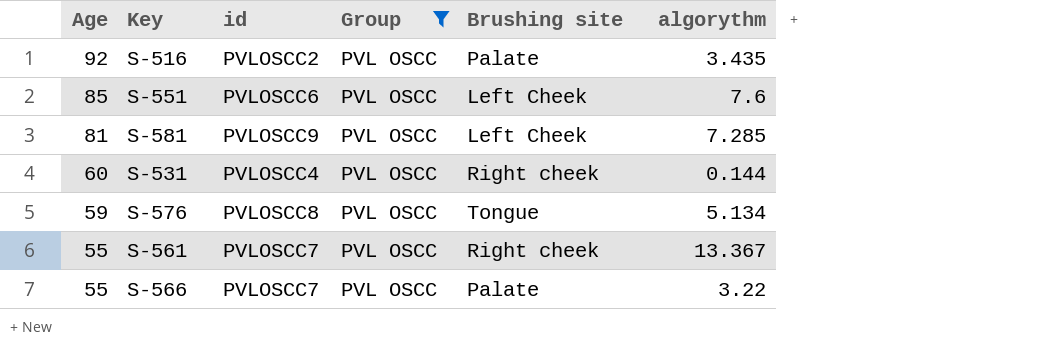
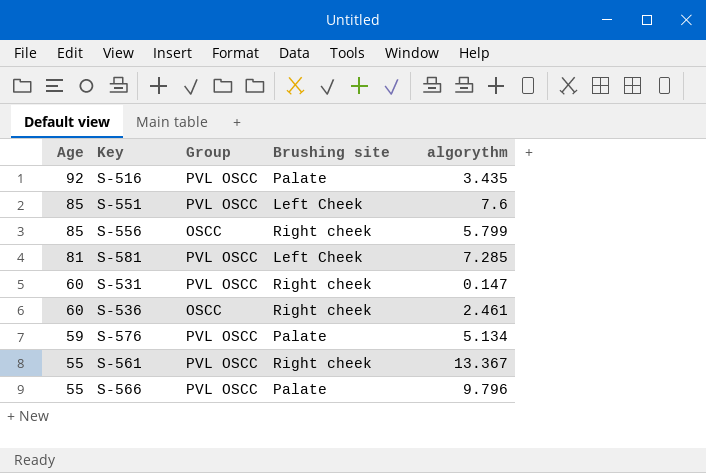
filter: Group = PVL OSCC -> none
column id | position: 3 -> none
S-531 | algorythm: 0.144 -> 0.147
S-576 | Brushing site: Tongue -> Palate
S-566 | algorythm: 3.22 -> 9.796

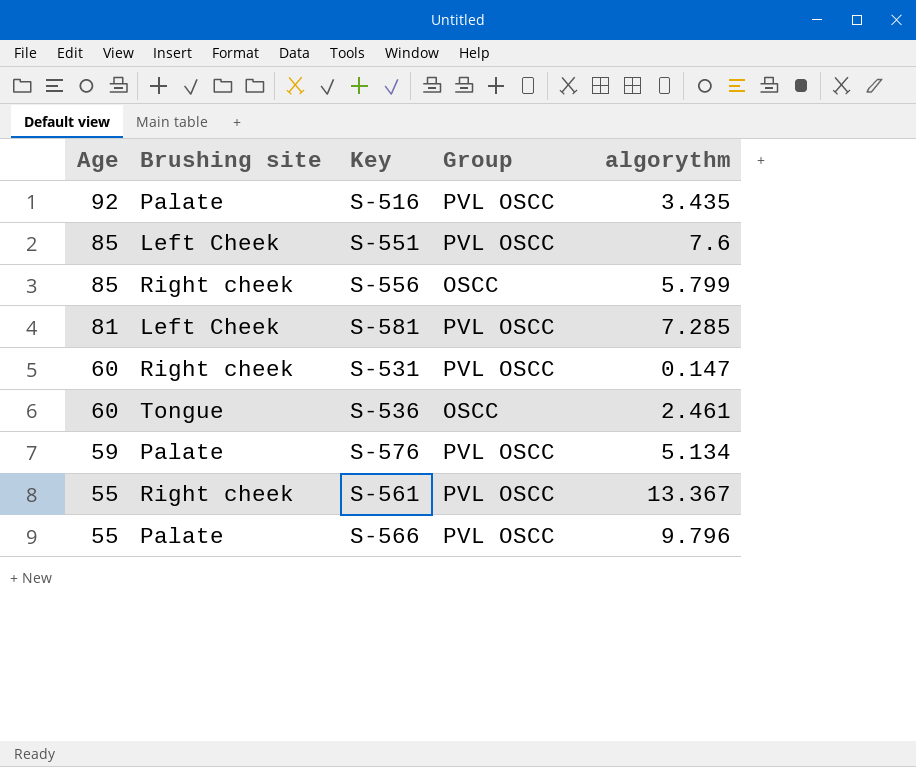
column Brushing site | position: 4 -> 2
S-536 | Brushing site: Right cheek -> Tongue

